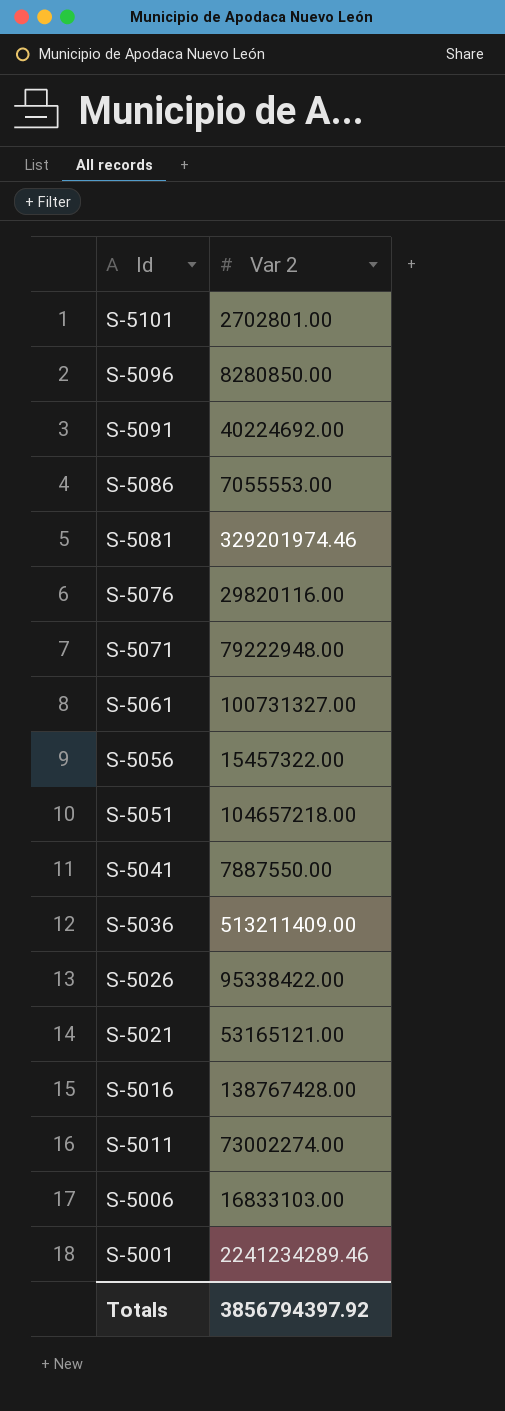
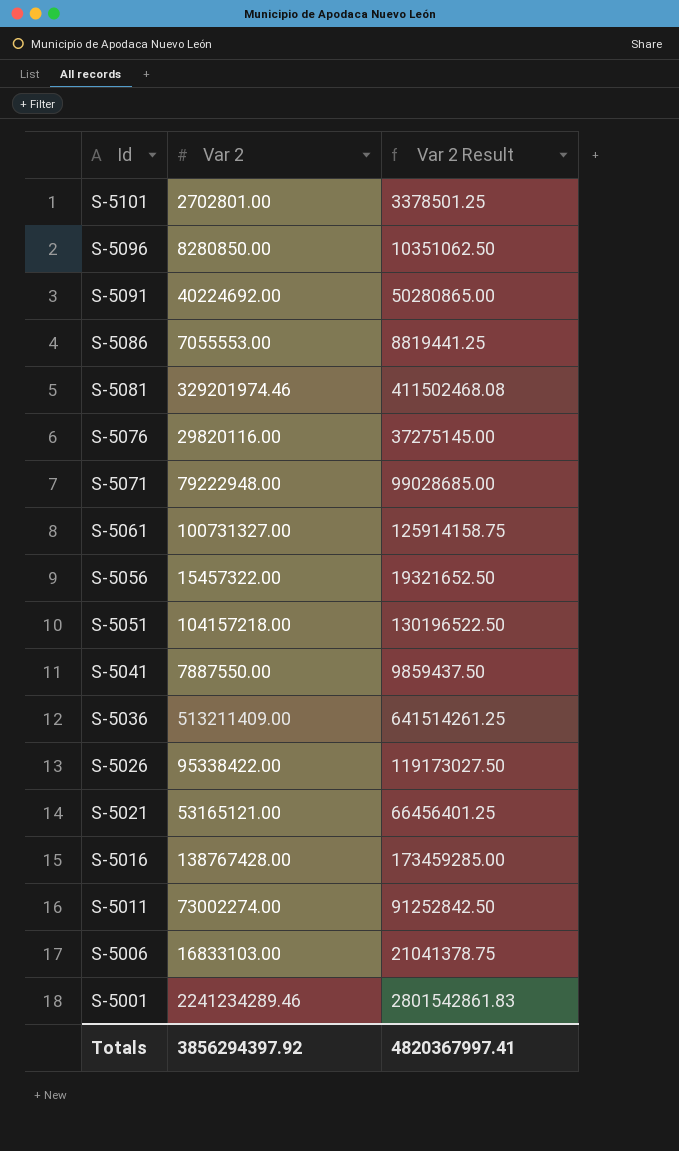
column Var 2 Result | formula: none -> [Var 2] * 1.25
S-5051 | Var 2: 104657218.00 -> 104157218.00
Totals | Var 2: 3856794397.92 -> 3856294397.92

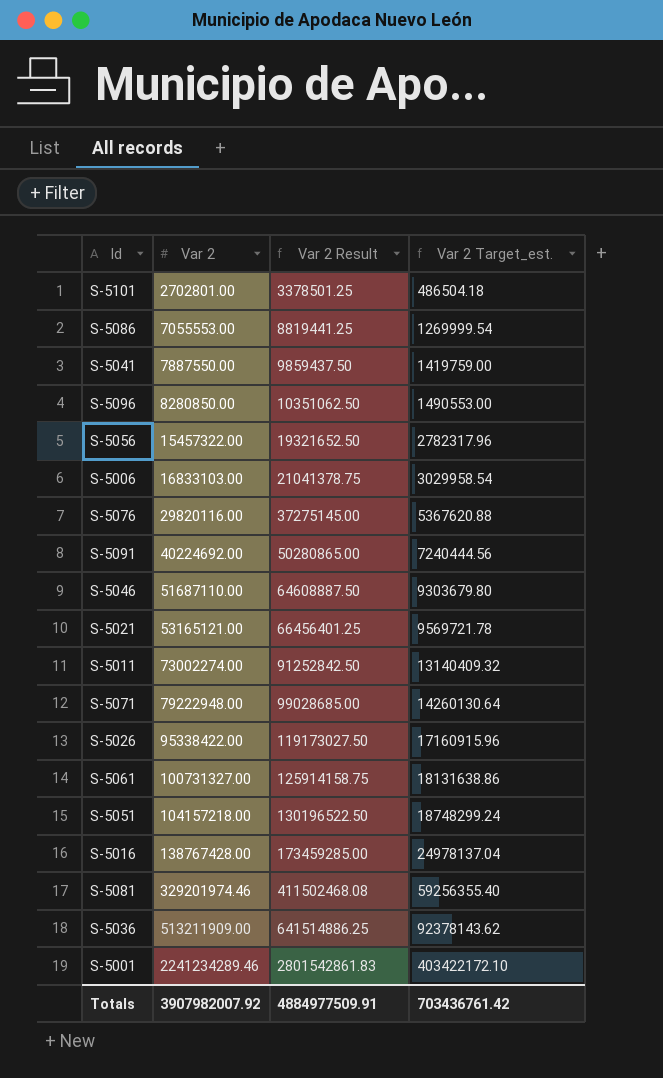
row order: Id descending -> Var 2 ascending
column Var 2 Target_est. | formula: none -> [Var 2] * 0.18
row S-5046: none -> 51687110.00 | 64608887.50 | 9303679.80
S-5036 | Var 2: 513211409.00 -> 513211909.00
S-5036 | Var 2 Result: 641514261.25 -> 641514886.25
Totals | Var 2: 3856294397.92 -> 3907982007.92
Totals | Var 2 Result: 4820367997.41 -> 4884977509.91

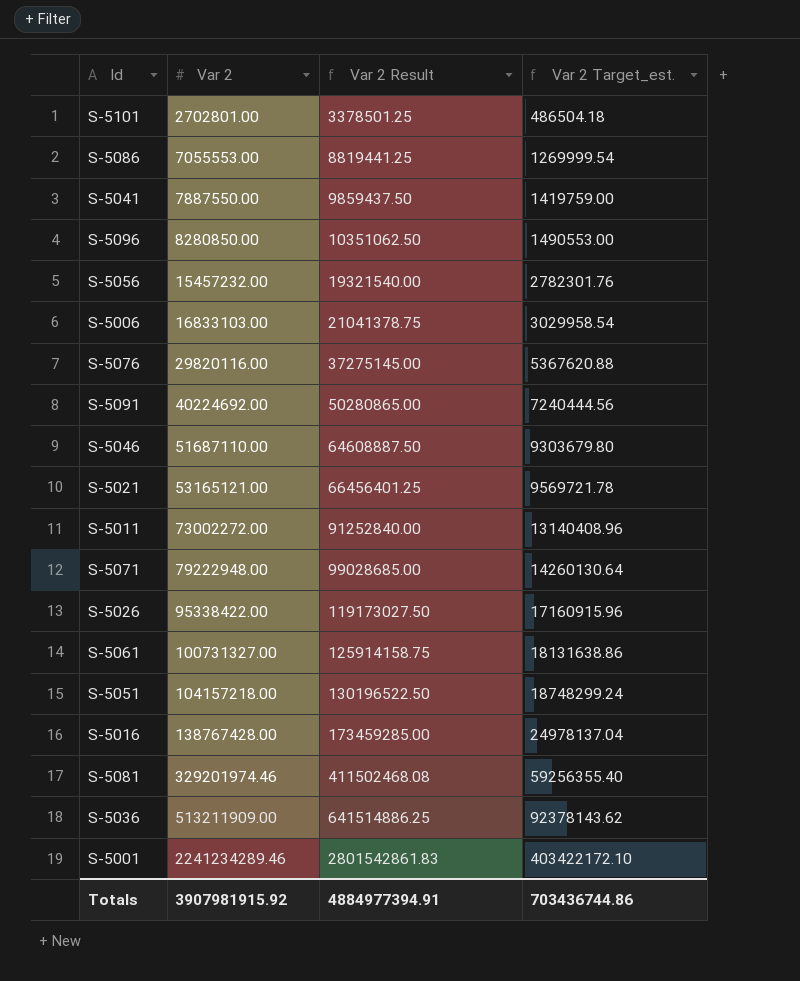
S-5056 | Var 2: 15457322.00 -> 15457232.00
S-5056 | Var 2 Result: 19321652.50 -> 19321540.00
S-5056 | Var 2 Target_est.: 2782317.96 -> 2782301.76
S-5011 | Var 2: 73002274.00 -> 73002272.00
S-5011 | Var 2 Result: 91252842.50 -> 91252840.00
S-5011 | Var 2 Target_est.: 13140409.32 -> 13140408.96
Totals | Var 2: 3907982007.92 -> 3907981915.92
Totals | Var 2 Result: 4884977509.91 -> 4884977394.91
Totals | Var 2 Target_est.: 703436761.42 -> 703436744.86

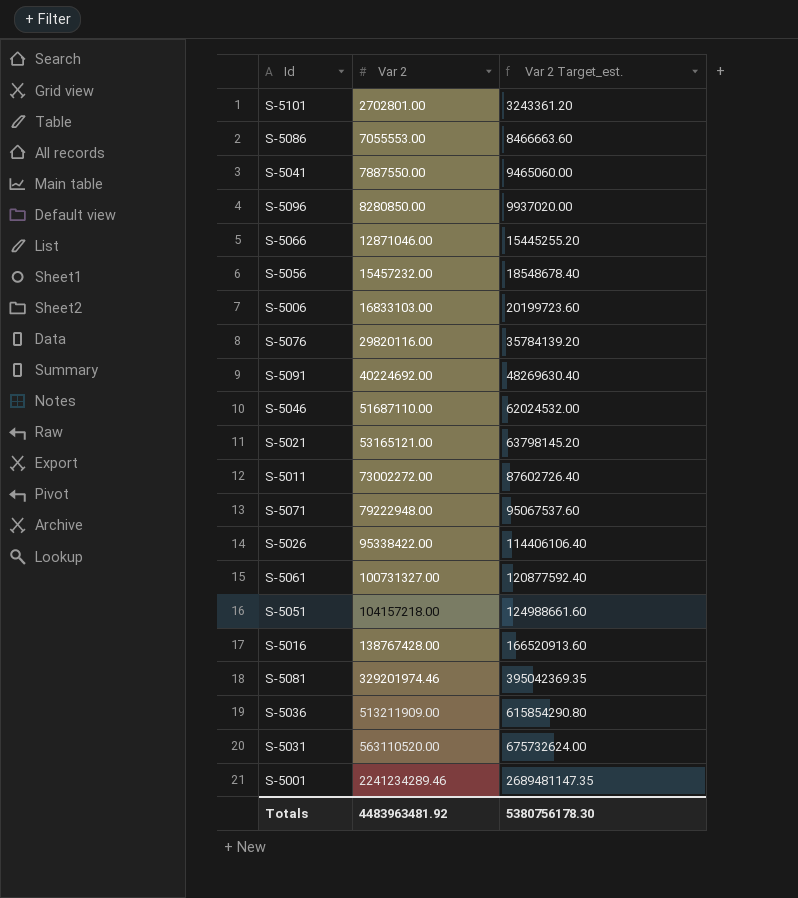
column Var 2 Result | formula: [Var 2] * 1.25 -> none
column Var 2 Target_est. | formula: [Var 2] * 0.18 -> [Var 2] * 1.2
row S-5066: none -> 12871046.00 | 15445255.20
row S-5031: none -> 563110520.00 | 675732624.00
Totals | Var 2: 3907981915.92 -> 4483963481.92
Totals | Var 2 Target_est.: 703436744.86 -> 5380756178.30

